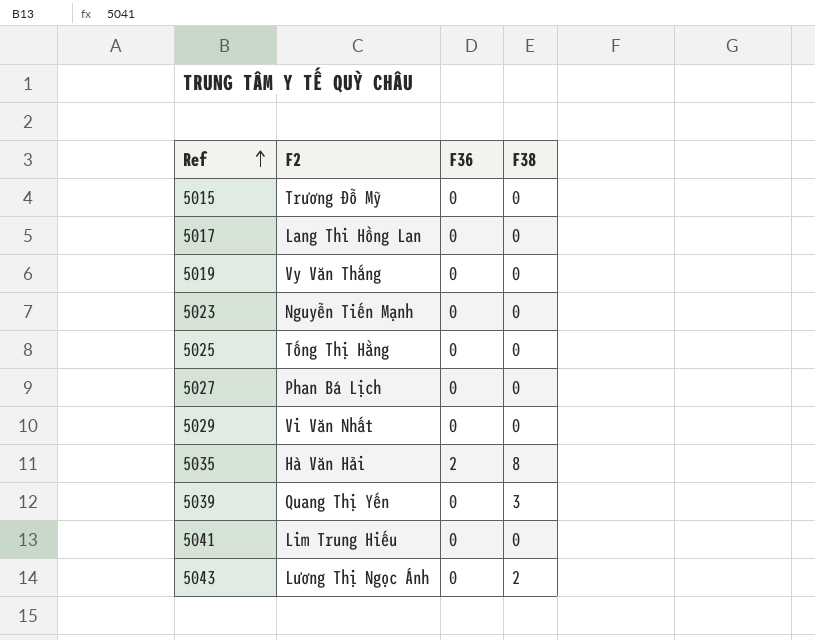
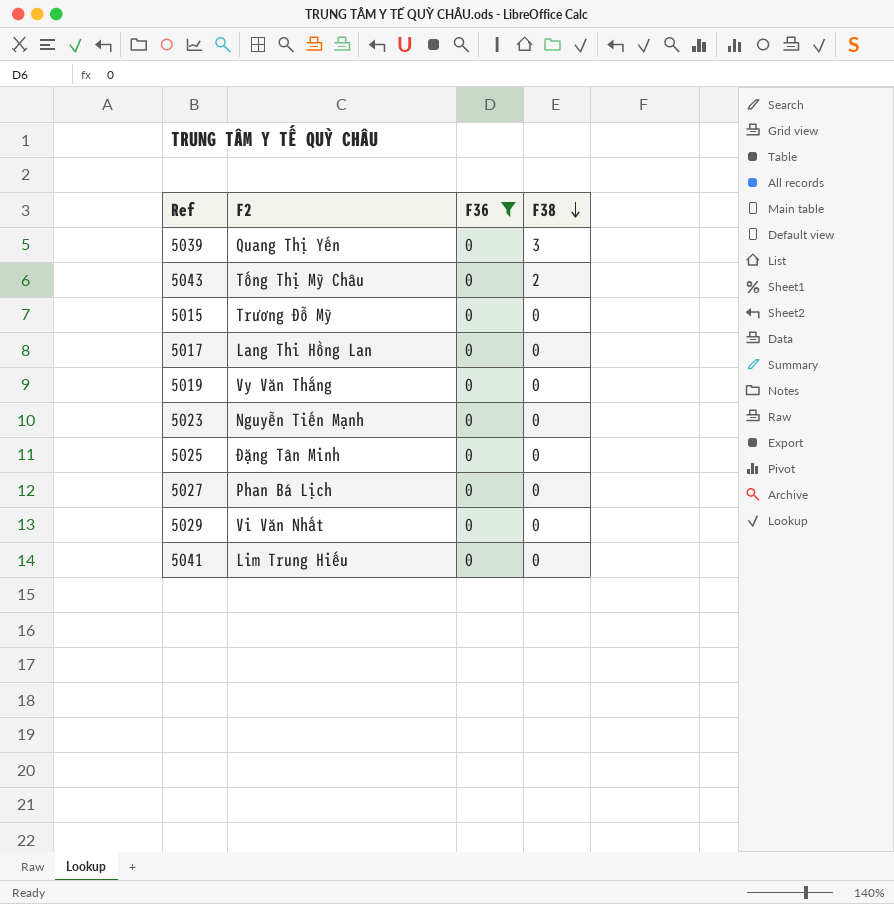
filter: none -> F36 = 0
row order: Ref ascending -> F38 descending
5043 | F2: Lương Thị Ngọc Ánh -> Tống Thị Mỹ Châu
5025 | F2: Tống Thị Hằng -> Đặng Tân Minh

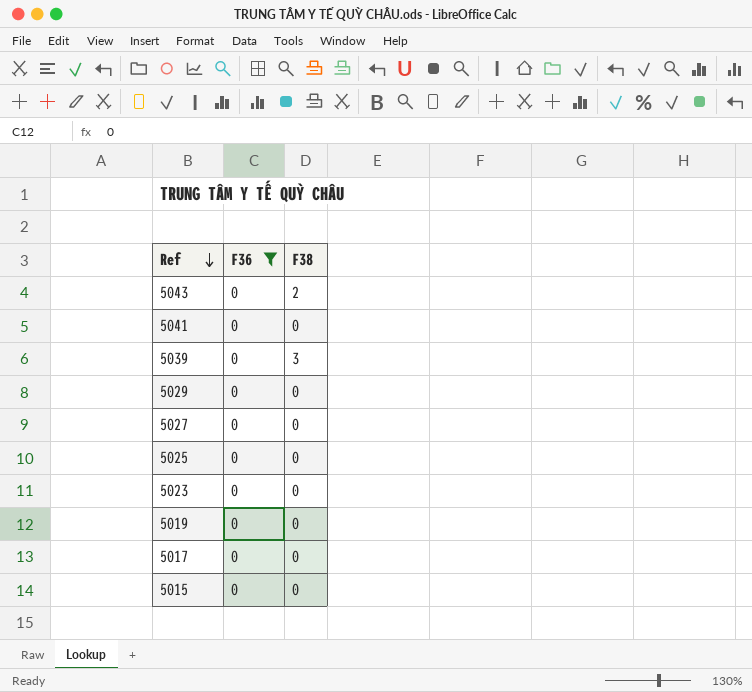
row order: F38 descending -> Ref descending
column F2 | position: 2 -> none

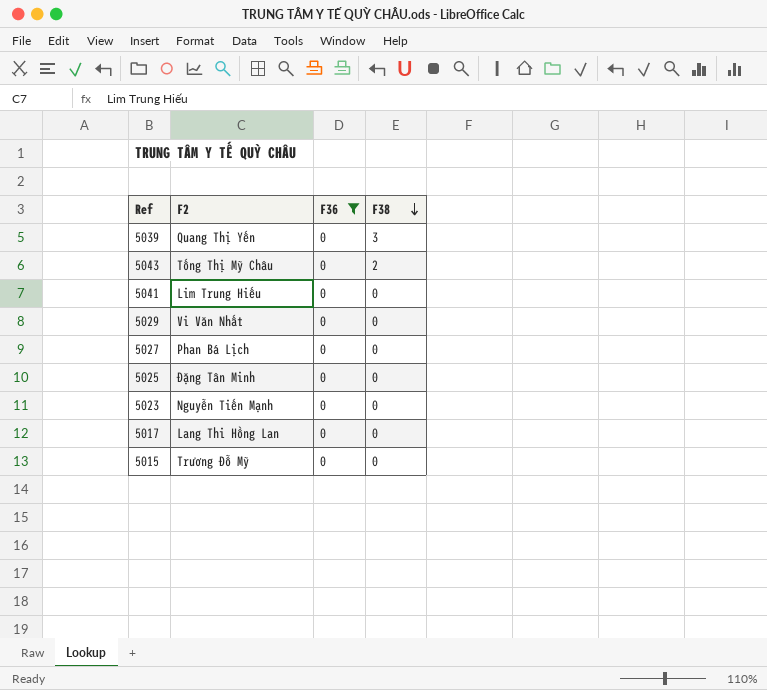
row order: Ref descending -> F38 descending
column F2 | position: none -> 2
row 5019: 0 | 0 -> none

